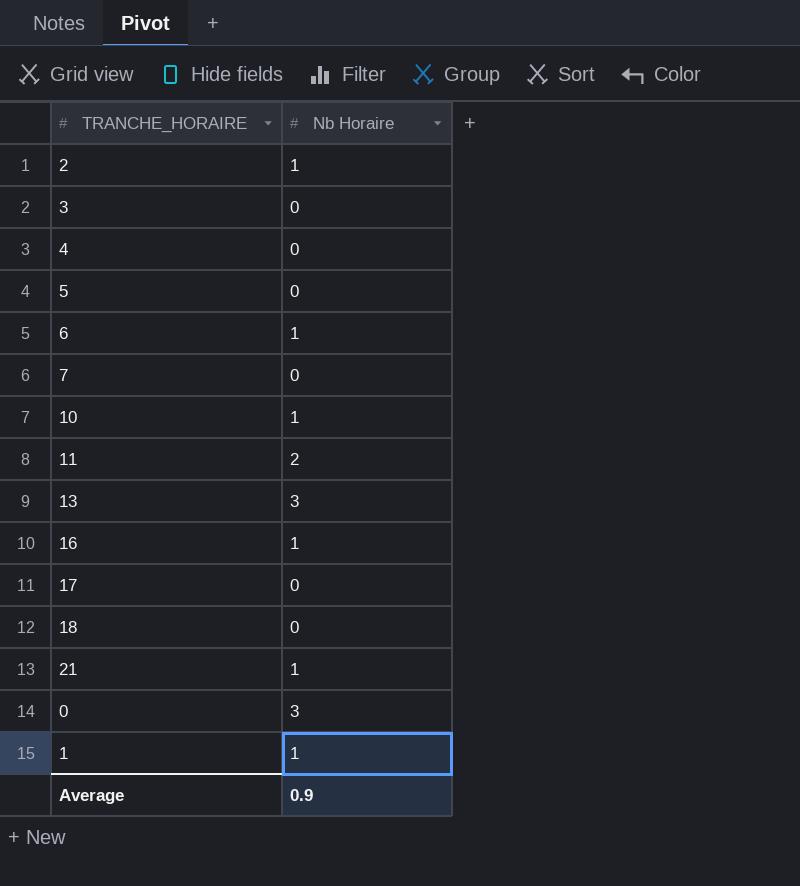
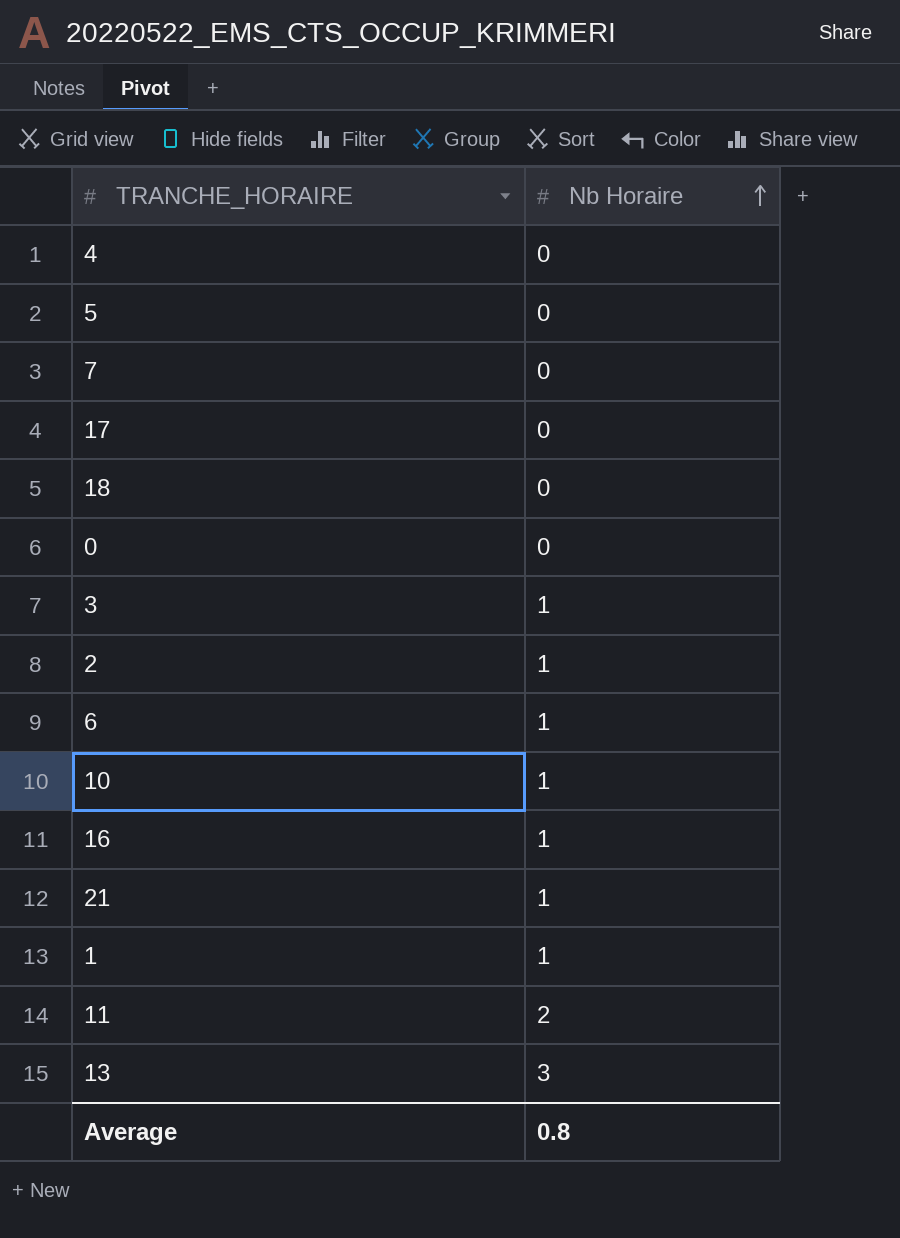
row order: none -> Nb Horaire ascending
0 | Nb Horaire: 3 -> 0
3 | Nb Horaire: 0 -> 1
Average | Nb Horaire: 0.9 -> 0.8

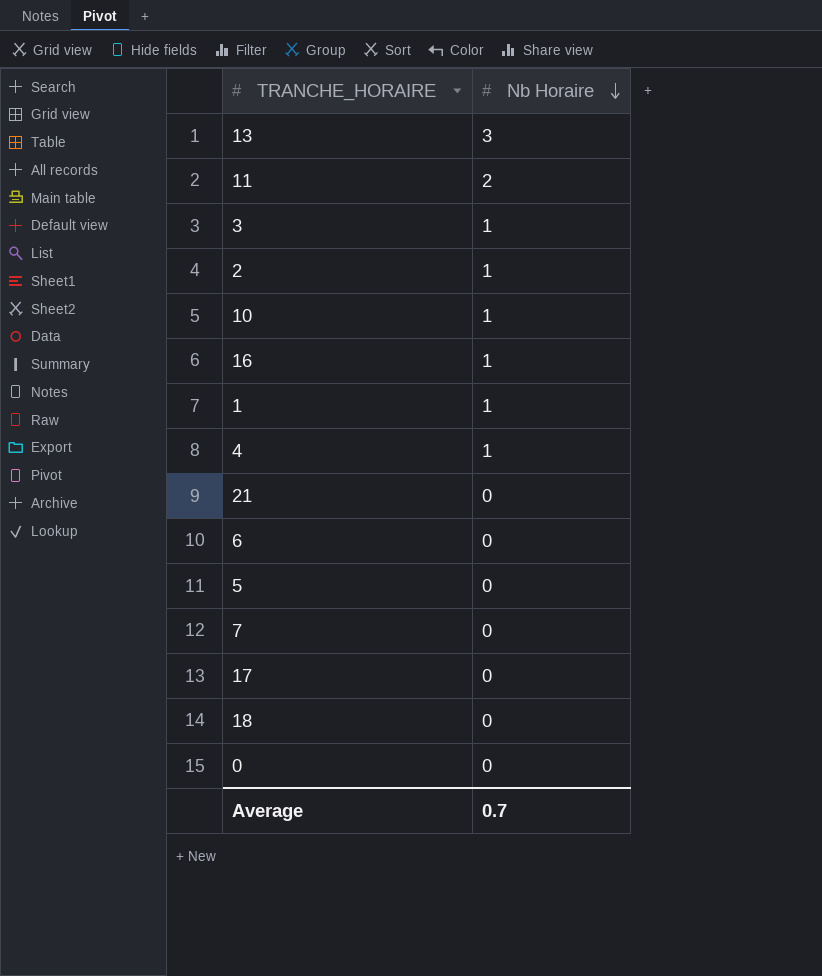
row order: Nb Horaire ascending -> Nb Horaire descending
4 | Nb Horaire: 0 -> 1
21 | Nb Horaire: 1 -> 0
6 | Nb Horaire: 1 -> 0
Average | Nb Horaire: 0.8 -> 0.7

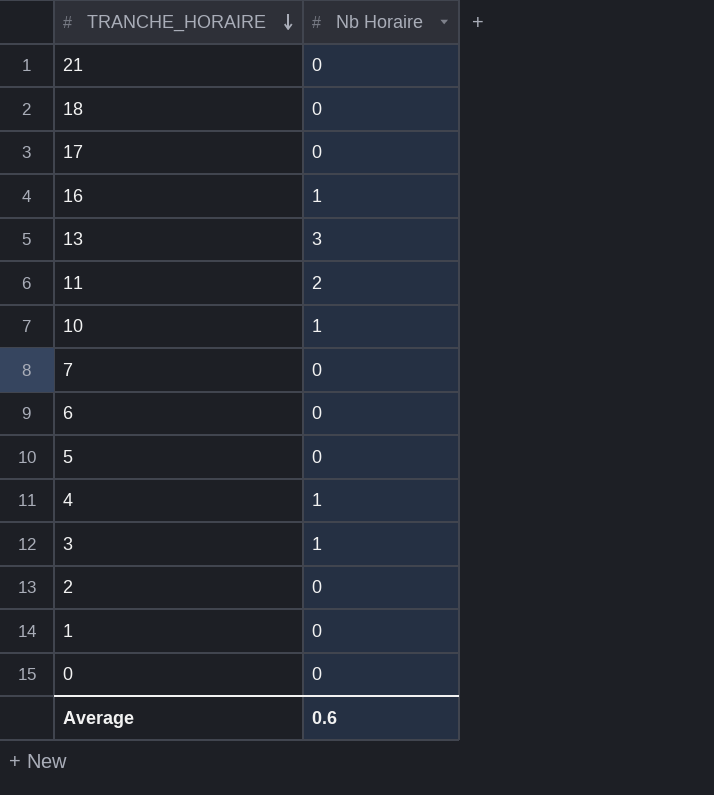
row order: Nb Horaire descending -> TRANCHE_HORAIRE descending
2 | Nb Horaire: 1 -> 0
1 | Nb Horaire: 1 -> 0
Average | Nb Horaire: 0.7 -> 0.6

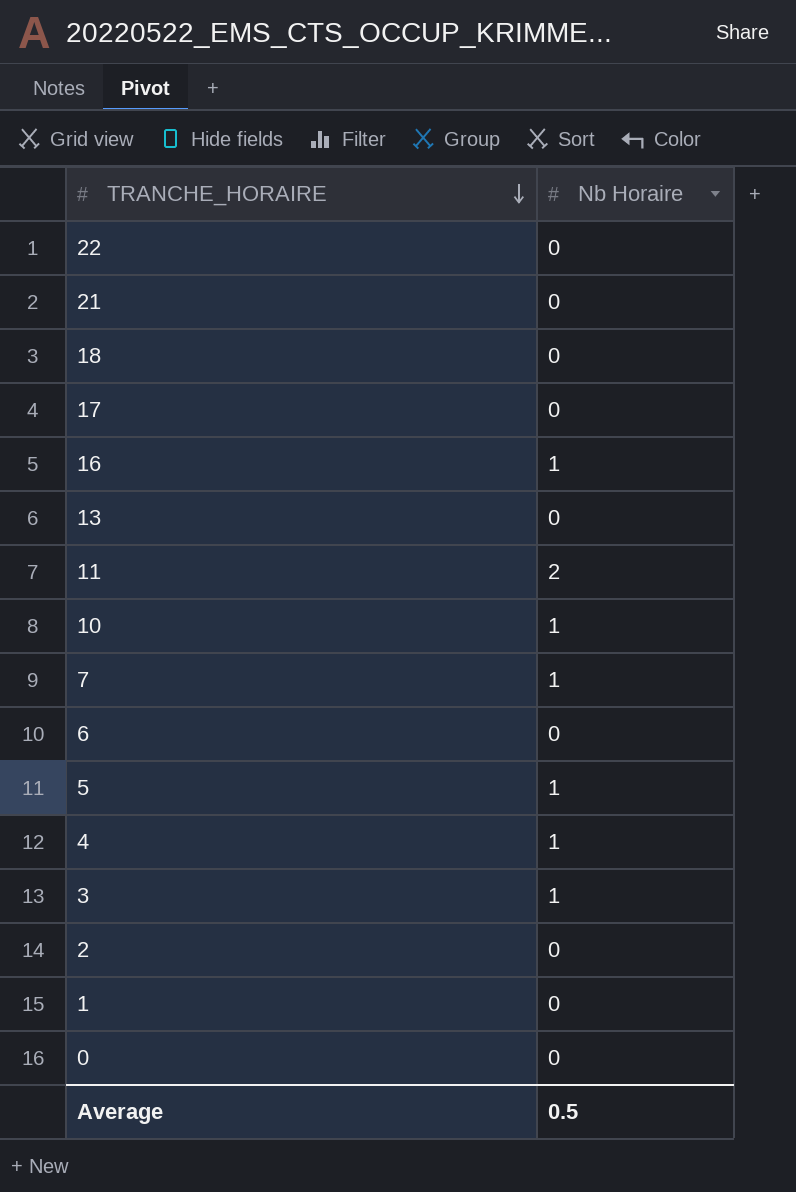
row 22: none -> 0
13 | Nb Horaire: 3 -> 0
7 | Nb Horaire: 0 -> 1
5 | Nb Horaire: 0 -> 1
Average | Nb Horaire: 0.6 -> 0.5

